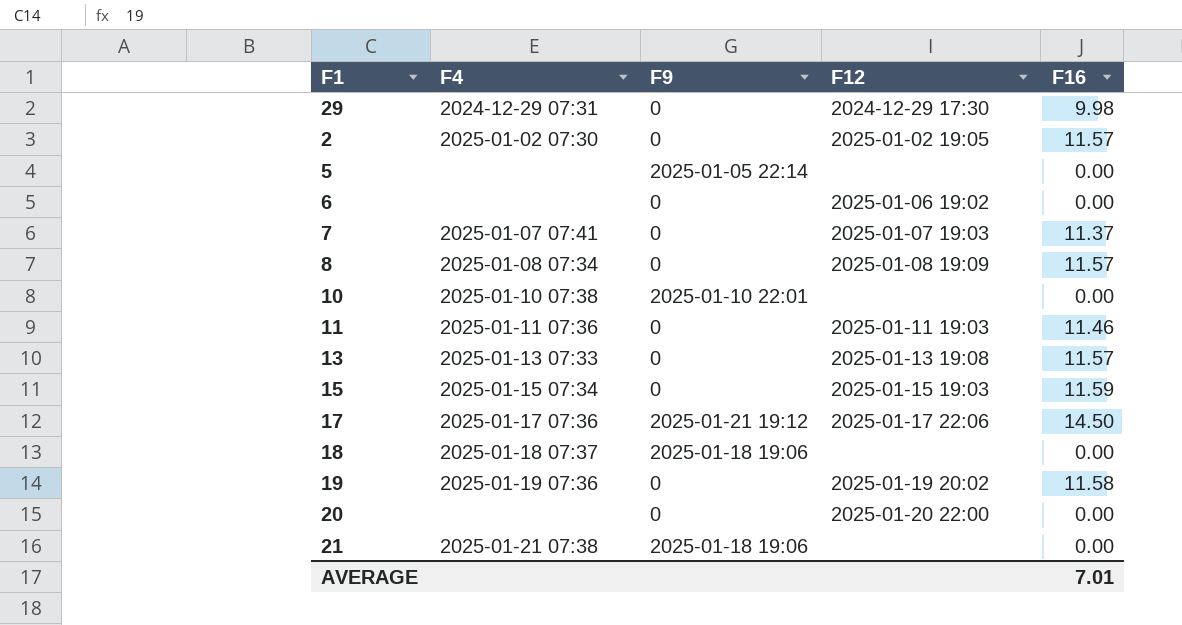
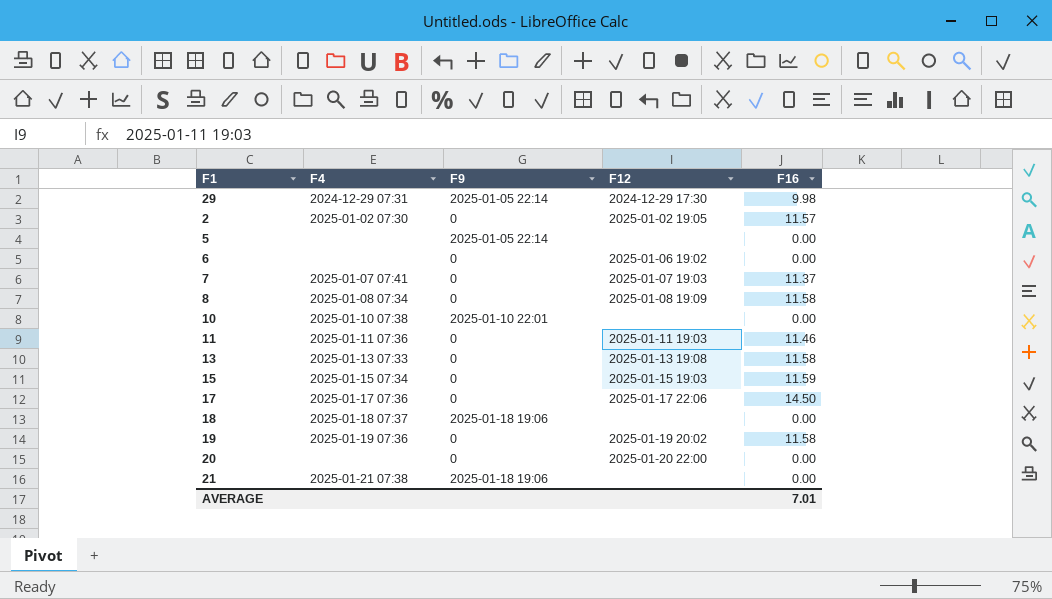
29 | F9: 0 -> 2025-01-05 22:14
8 | F16: 11.57 -> 11.58
13 | F16: 11.57 -> 11.58
17 | F9: 2025-01-21 19:12 -> 0

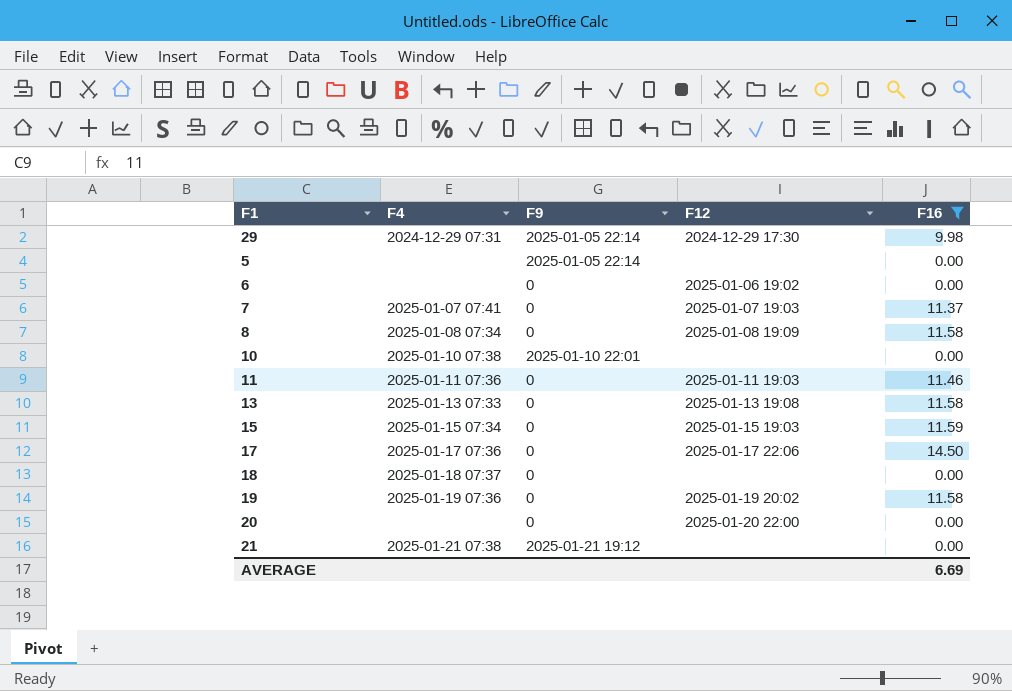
filter: none -> F16 != 11.57
18 | F9: 2025-01-18 19:06 -> 0
21 | F9: 2025-01-18 19:06 -> 2025-01-21 19:12
AVERAGE | F16: 7.01 -> 6.69

